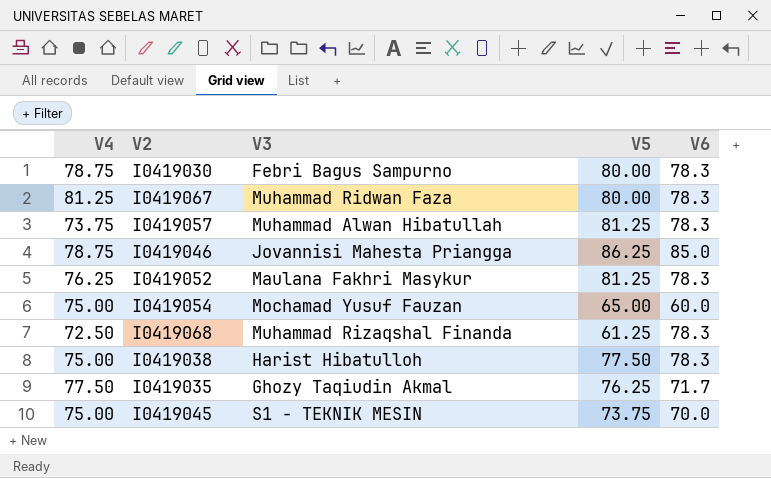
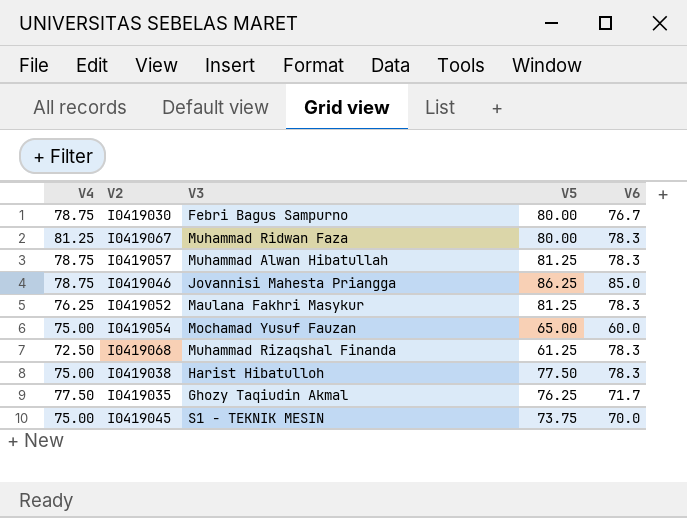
I0419030 | V6: 78.3 -> 76.7
I0419057 | V4: 73.75 -> 78.75

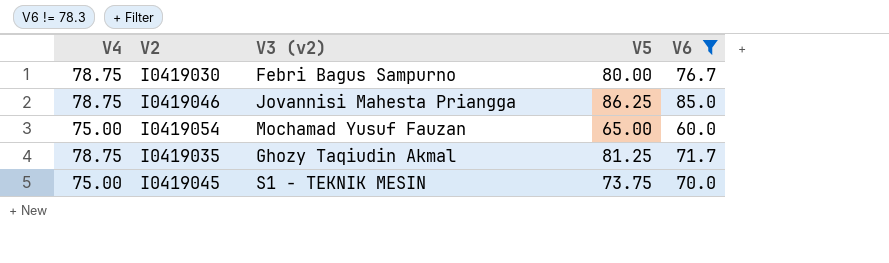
filter: none -> V6 != 78.3
column name: V3 -> V3 (v2)
I0419035 | V4: 77.50 -> 78.75
I0419035 | V5: 76.25 -> 81.25

